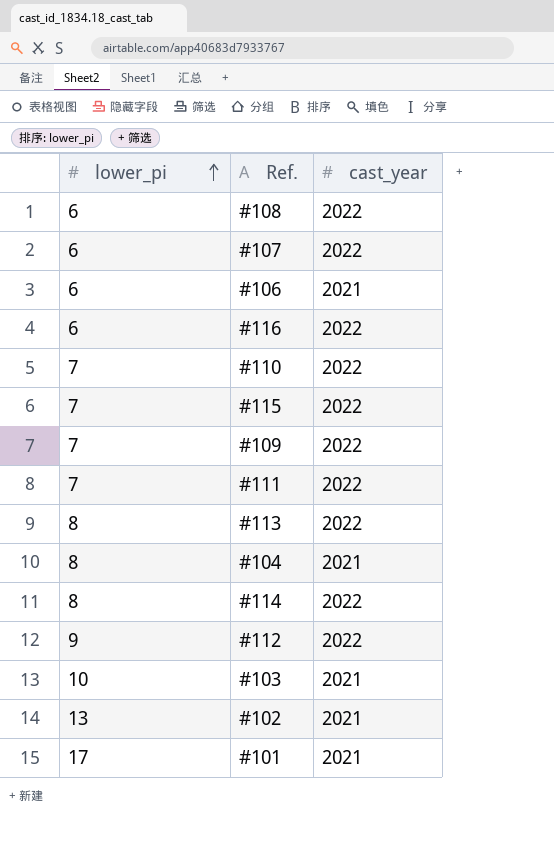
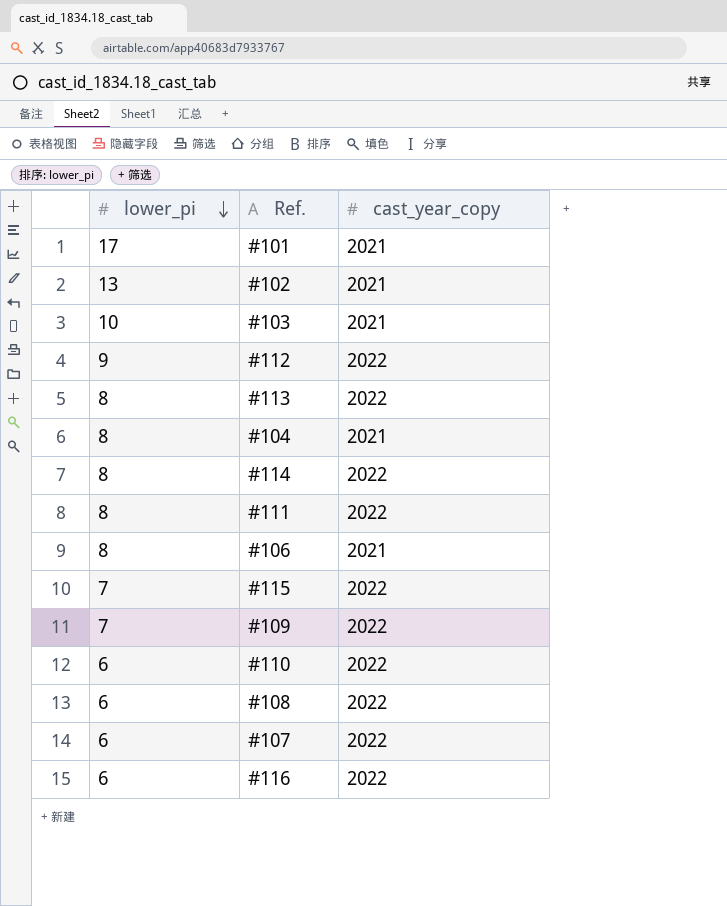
row order: lower_pi ascending -> lower_pi descending
column name: cast_year -> cast_year_copy
#111 | lower_pi: 7 -> 8
#106 | lower_pi: 6 -> 8
#110 | lower_pi: 7 -> 6

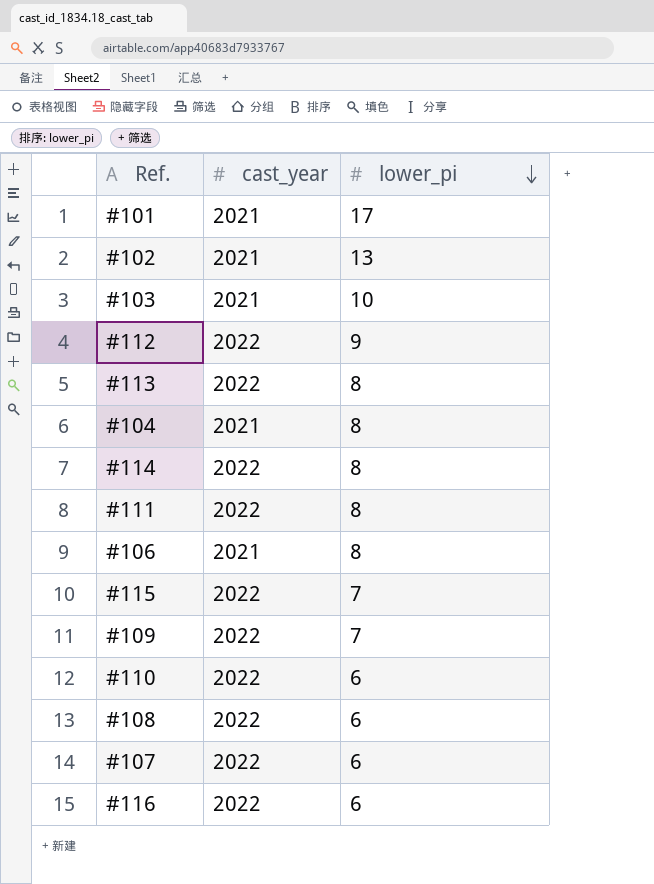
column name: cast_year_copy -> cast_year
column lower_pi | position: 1 -> 3

